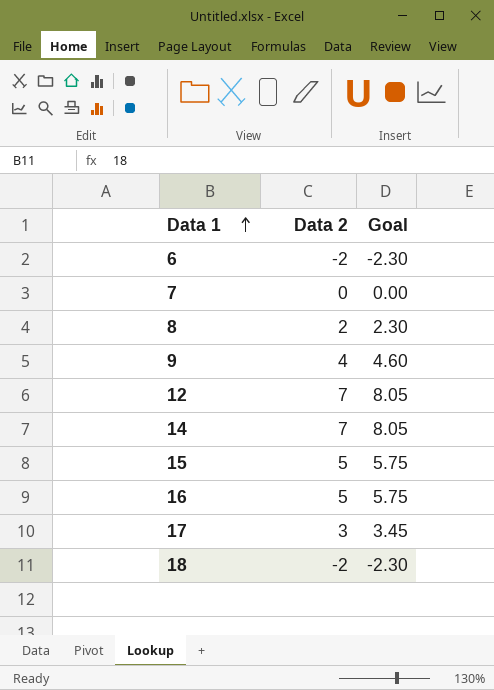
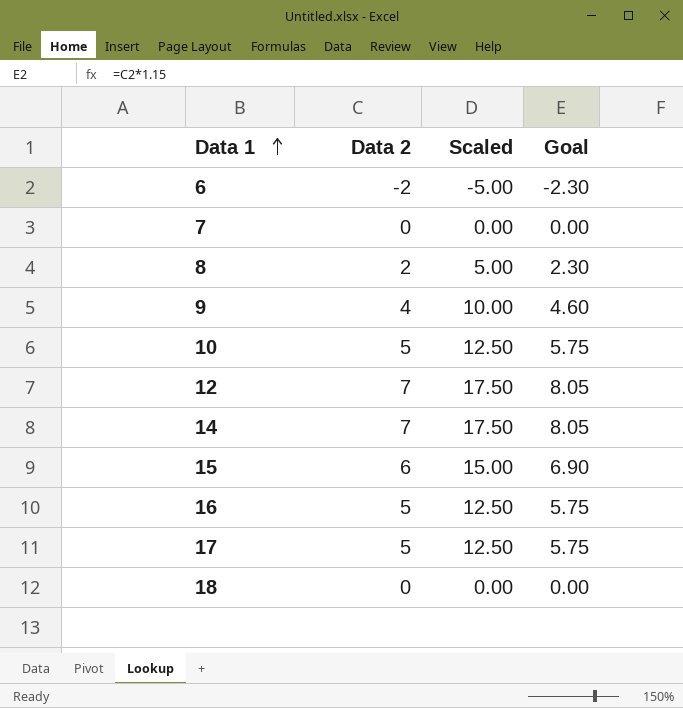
column Scaled | formula: none -> [Data 2] * 2.5
row 10: none -> 5 | 12.50 | 5.75
15 | Data 2: 5 -> 6
15 | Goal: 5.75 -> 6.90
17 | Data 2: 3 -> 5
17 | Goal: 3.45 -> 5.75
18 | Data 2: -2 -> 0
18 | Goal: -2.30 -> 0.00

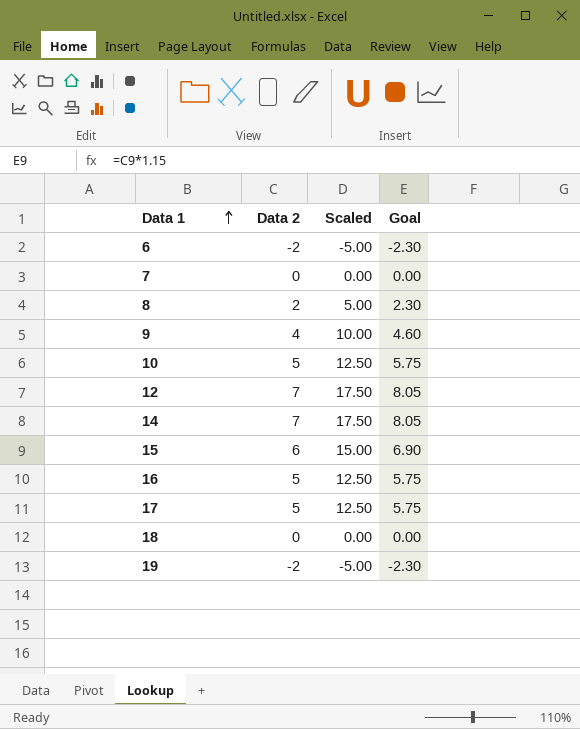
row 19: none -> -2 | -5.00 | -2.30

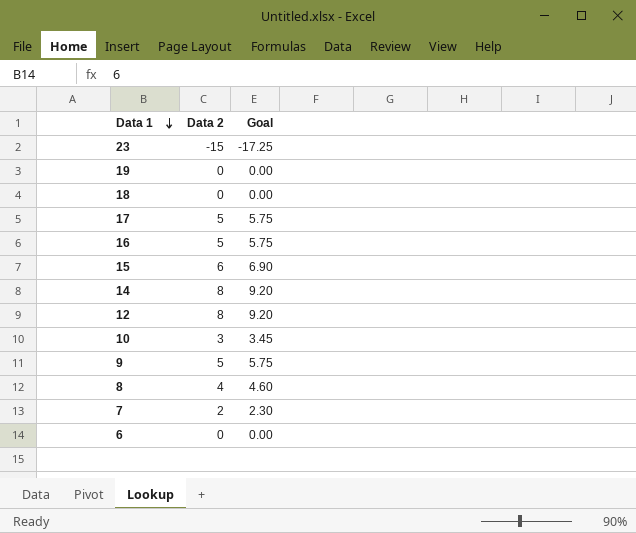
row order: Data 1 ascending -> Data 1 descending
column Scaled | formula: [Data 2] * 2.5 -> none
row 23: none -> -15 | -17.25
19 | Data 2: -2 -> 0
19 | Goal: -2.30 -> 0.00
14 | Data 2: 7 -> 8
14 | Goal: 8.05 -> 9.20
12 | Data 2: 7 -> 8
12 | Goal: 8.05 -> 9.20
10 | Data 2: 5 -> 3
10 | Goal: 5.75 -> 3.45
9 | Data 2: 4 -> 5
9 | Goal: 4.60 -> 5.75
8 | Data 2: 2 -> 4
8 | Goal: 2.30 -> 4.60
7 | Data 2: 0 -> 2
7 | Goal: 0.00 -> 2.30
6 | Data 2: -2 -> 0
6 | Goal: -2.30 -> 0.00

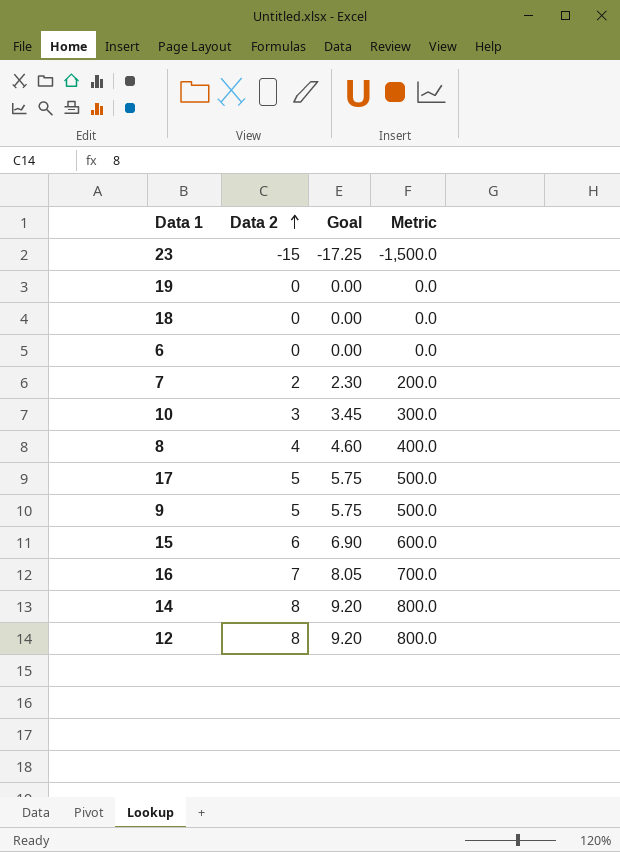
row order: Data 1 descending -> Data 2 ascending
column Metric | formula: none -> [Data 2] * 100
16 | Data 2: 5 -> 7
16 | Goal: 5.75 -> 8.05

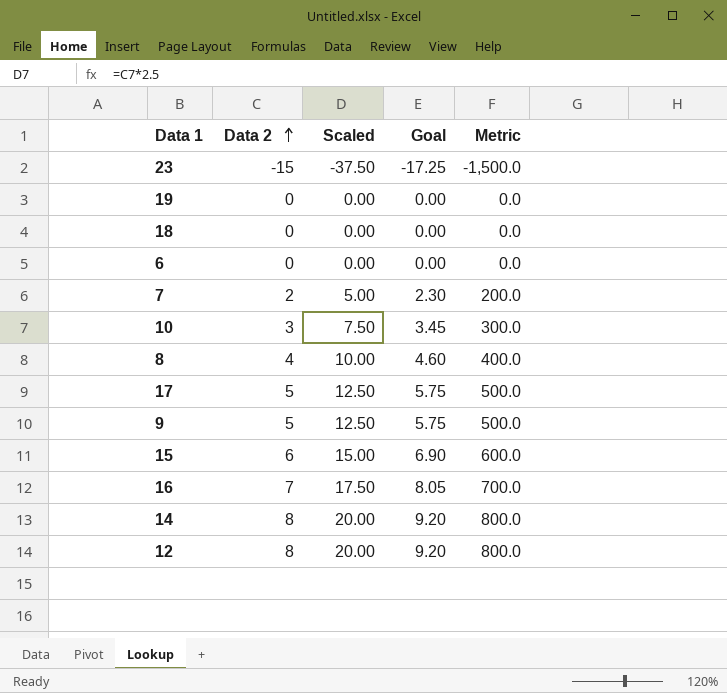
column Scaled | formula: none -> [Data 2] * 2.5

